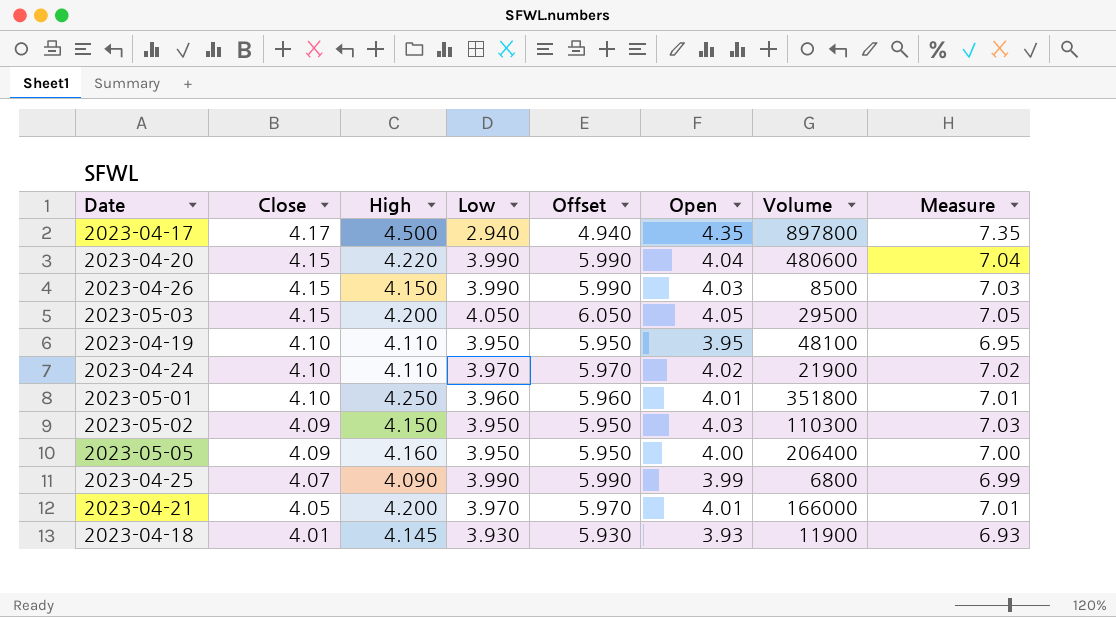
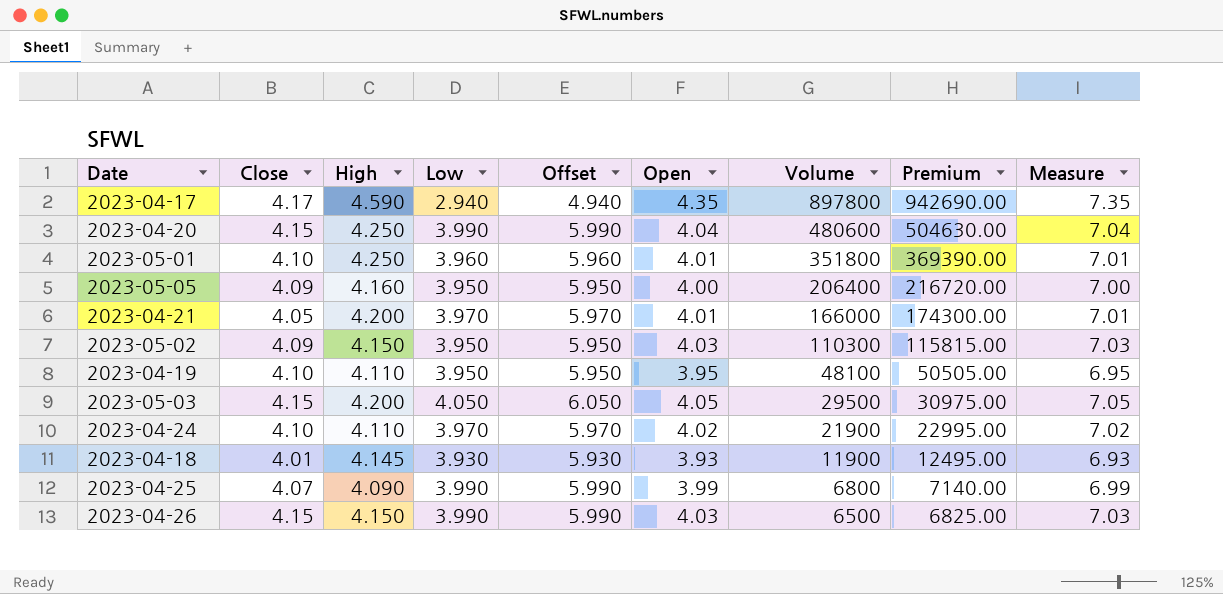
row order: Close descending -> Volume descending
column Premium | formula: none -> [Volume] * 1.05
2023-04-17 | High: 4.500 -> 4.590
2023-04-20 | High: 4.220 -> 4.250
2023-04-26 | Volume: 8500 -> 6500

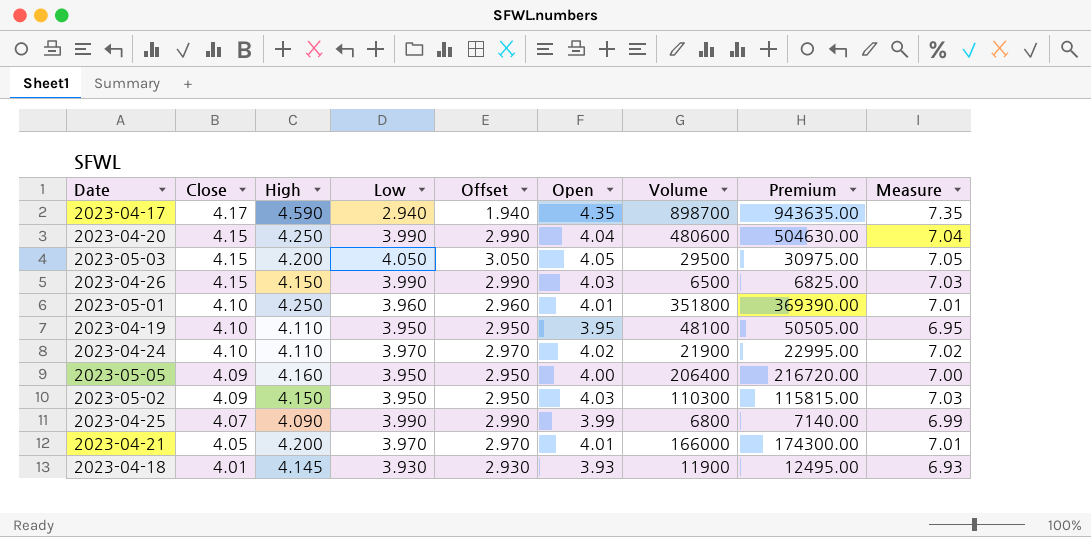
row order: Volume descending -> Close descending
column Offset | formula: [Low] + 2 -> [Low] - 1
2023-04-17 | Volume: 897800 -> 898700
2023-04-17 | Premium: 942690.00 -> 943635.00

